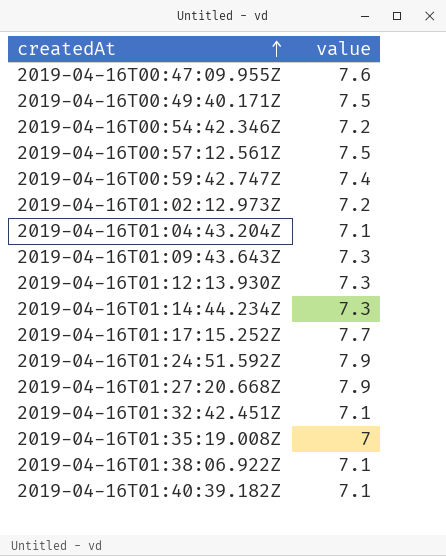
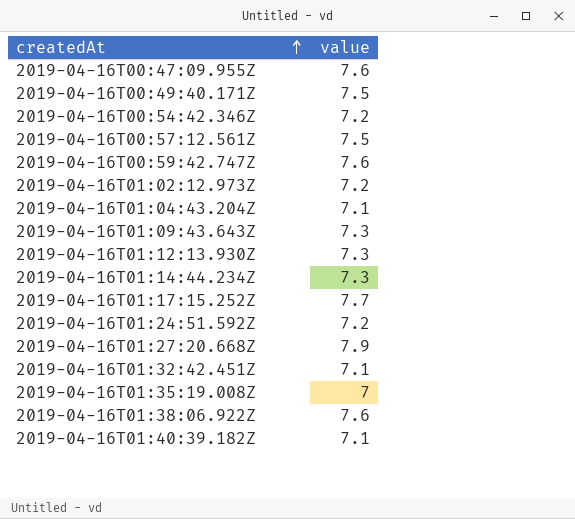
2019-04-16T00:59:42.747Z | value: 7.4 -> 7.6
2019-04-16T01:24:51.592Z | value: 7.9 -> 7.2
2019-04-16T01:38:06.922Z | value: 7.1 -> 7.6

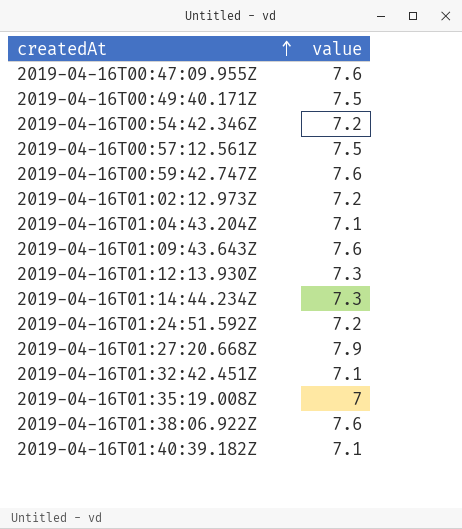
row 2019-04-16T01:17:15.252Z: 7.7 -> none
2019-04-16T01:09:43.643Z | value: 7.3 -> 7.6

